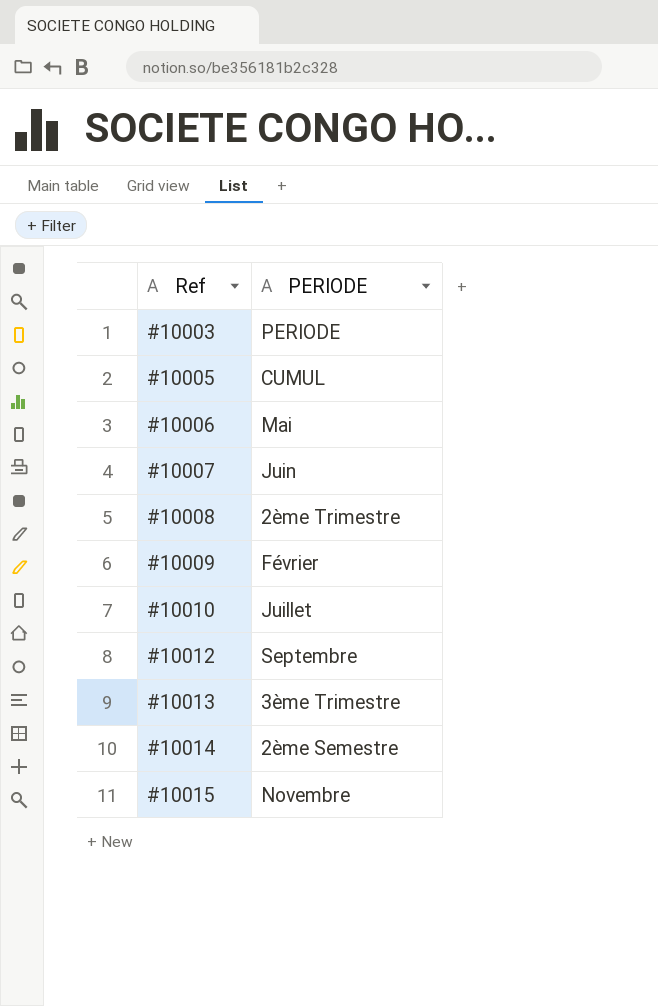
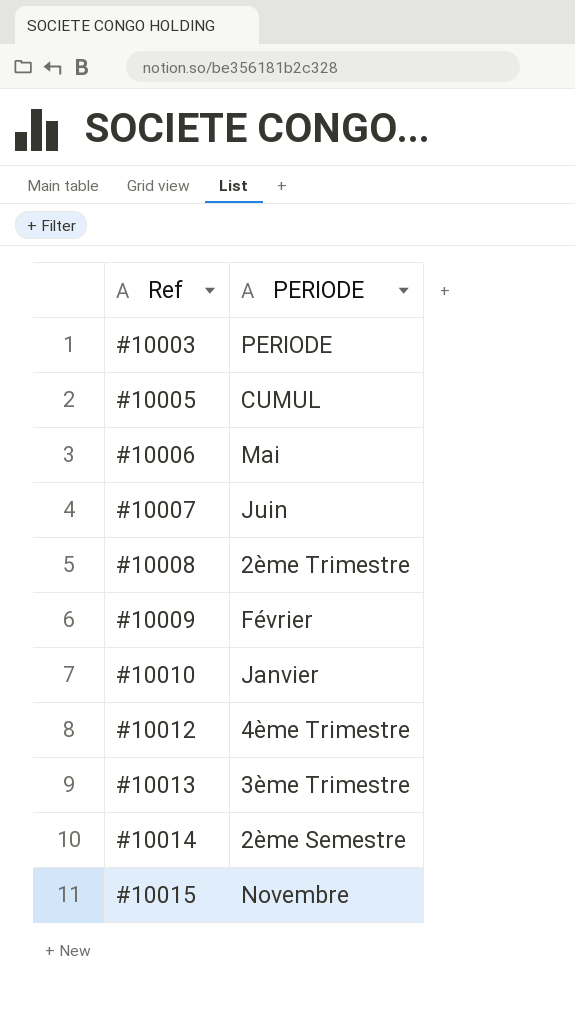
#10010 | PERIODE: Juillet -> Janvier
#10012 | PERIODE: Septembre -> 4ème Trimestre

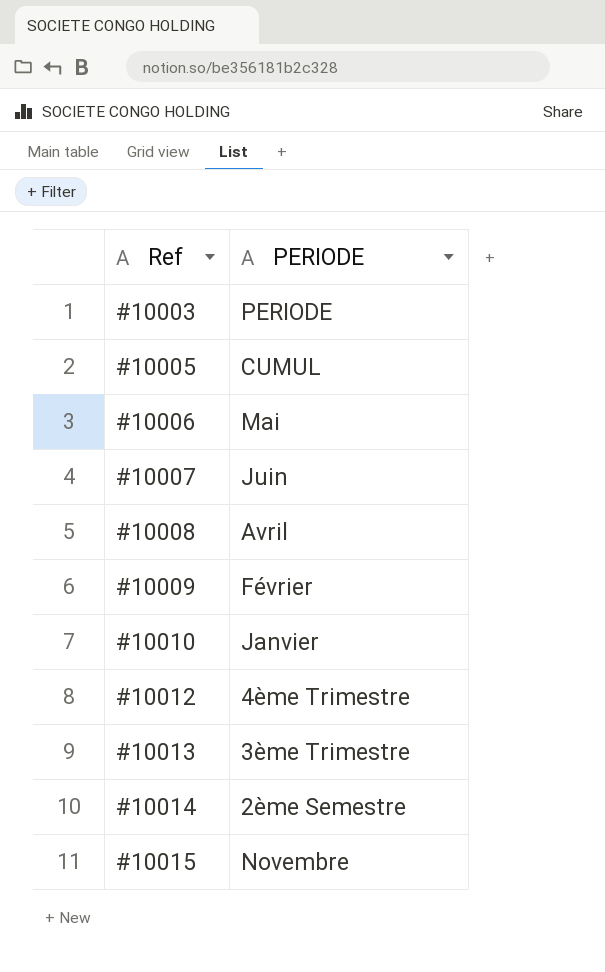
#10008 | PERIODE: 2ème Trimestre -> Avril

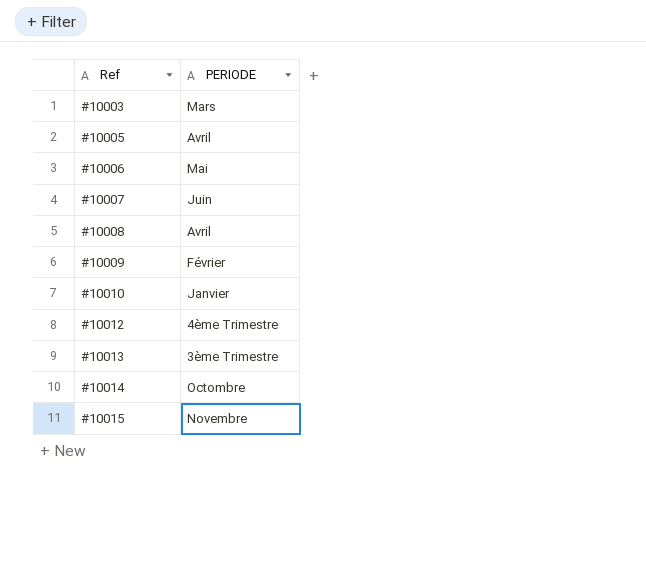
#10003 | PERIODE: PERIODE -> Mars
#10005 | PERIODE: CUMUL -> Avril
#10014 | PERIODE: 2ème Semestre -> Octombre

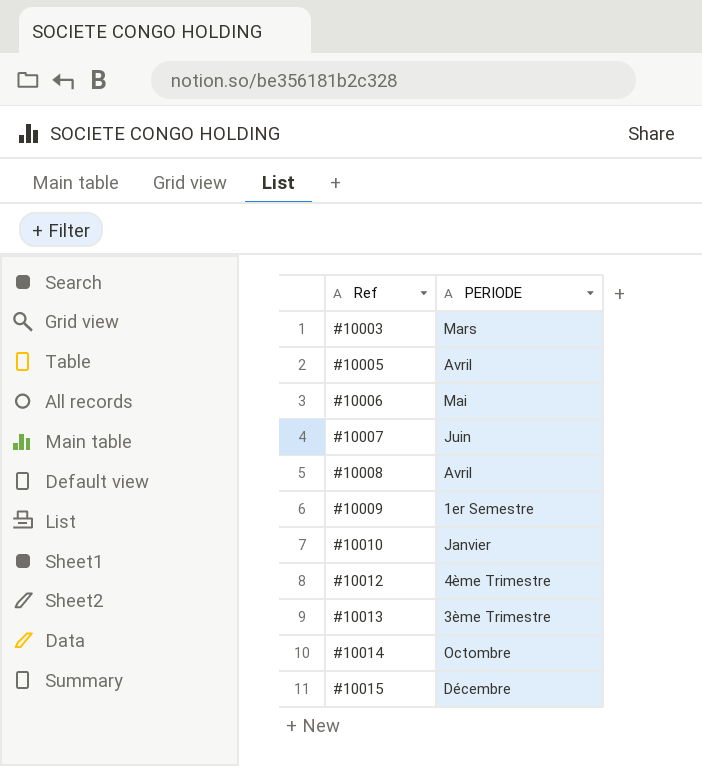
#10009 | PERIODE: Février -> 1er Semestre
#10015 | PERIODE: Novembre -> Décembre

